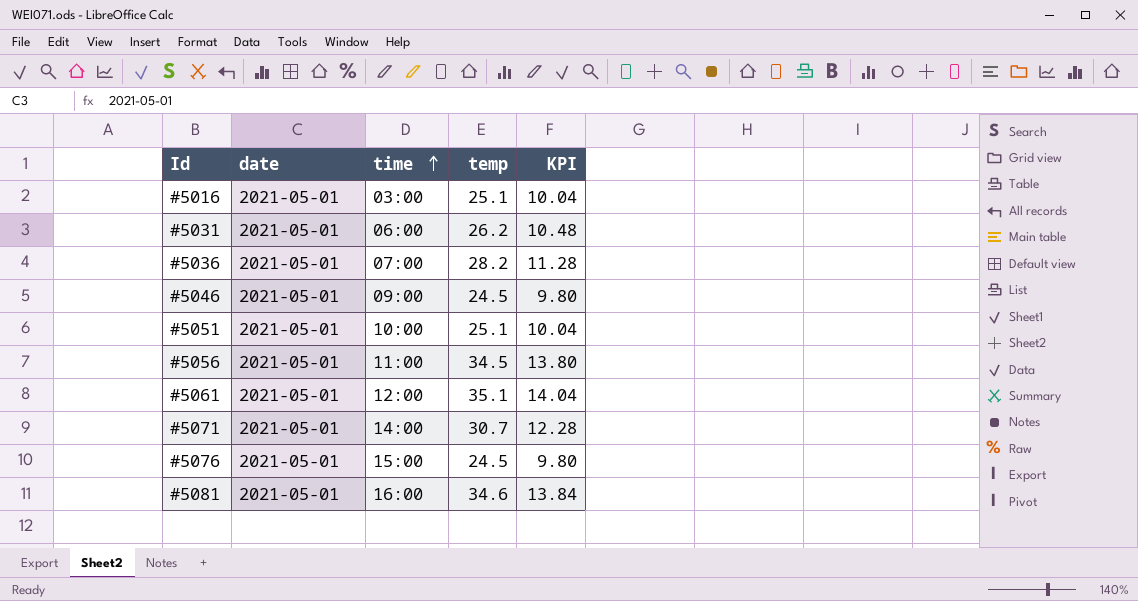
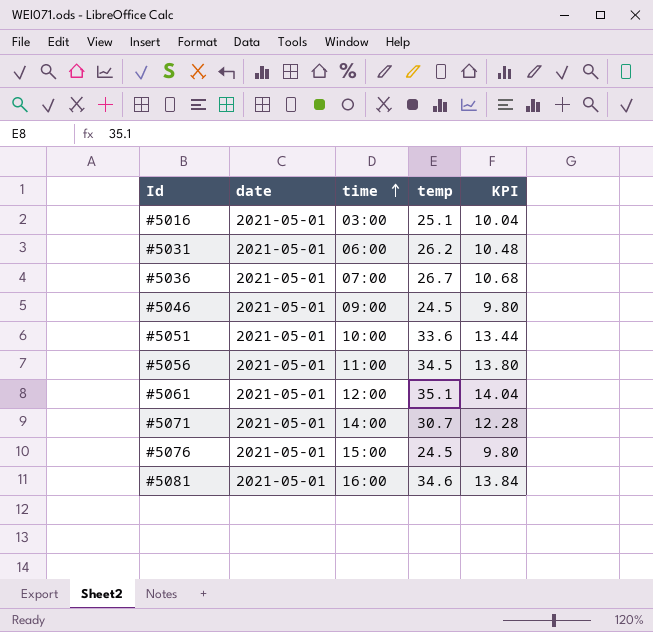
#5036 | temp: 28.2 -> 26.7
#5036 | KPI: 11.28 -> 10.68
#5051 | temp: 25.1 -> 33.6
#5051 | KPI: 10.04 -> 13.44

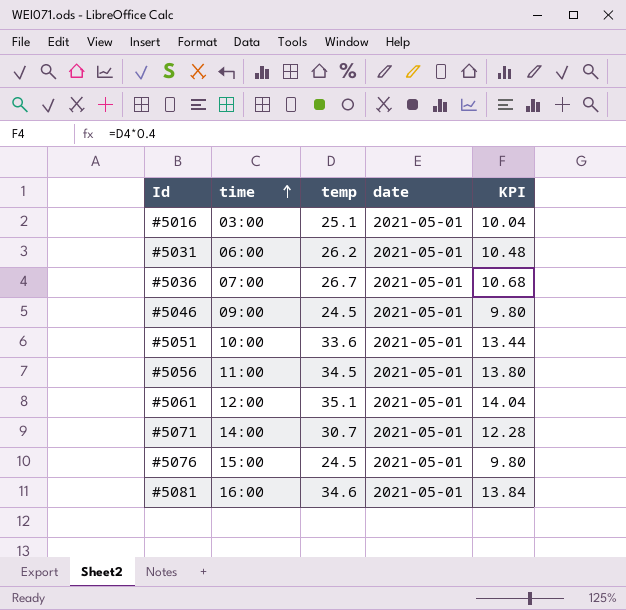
column date | position: 2 -> 4

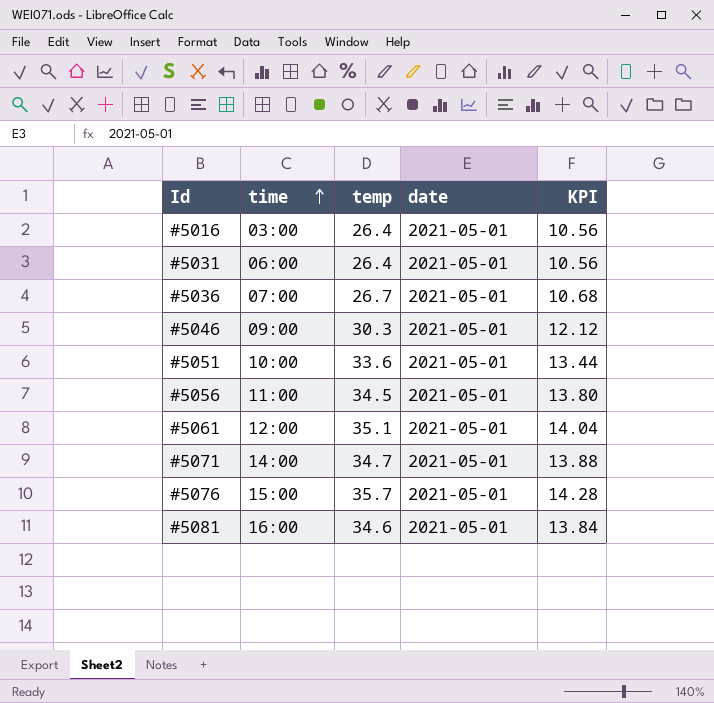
#5016 | temp: 25.1 -> 26.4
#5016 | KPI: 10.04 -> 10.56
#5031 | temp: 26.2 -> 26.4
#5031 | KPI: 10.48 -> 10.56
#5046 | temp: 24.5 -> 30.3
#5046 | KPI: 9.80 -> 12.12
#5071 | temp: 30.7 -> 34.7
#5071 | KPI: 12.28 -> 13.88
#5076 | temp: 24.5 -> 35.7
#5076 | KPI: 9.80 -> 14.28

